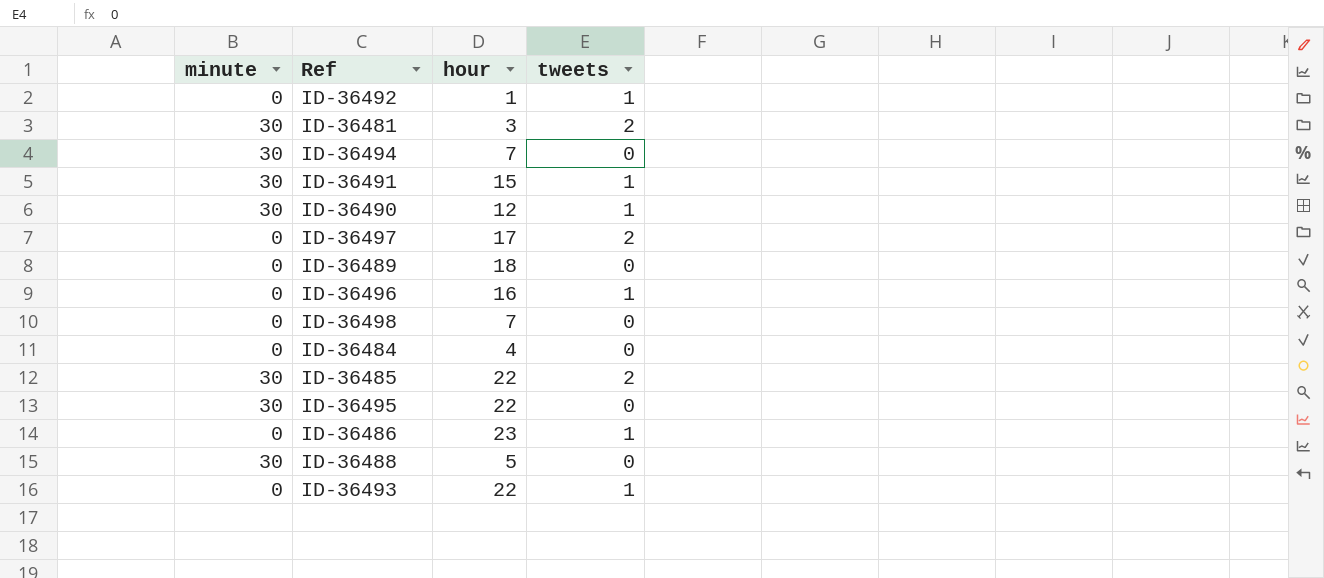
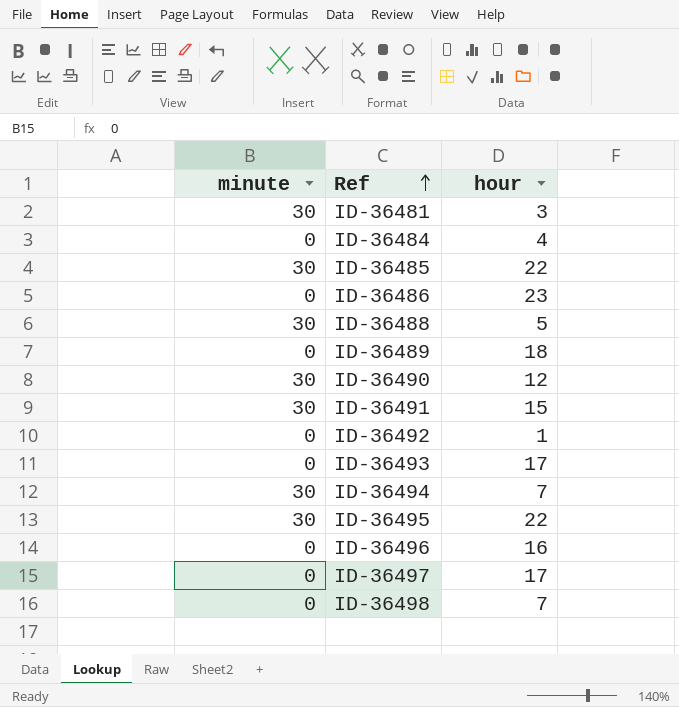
row order: none -> Ref ascending
column tweets | position: 4 -> none
ID-36493 | hour: 22 -> 17

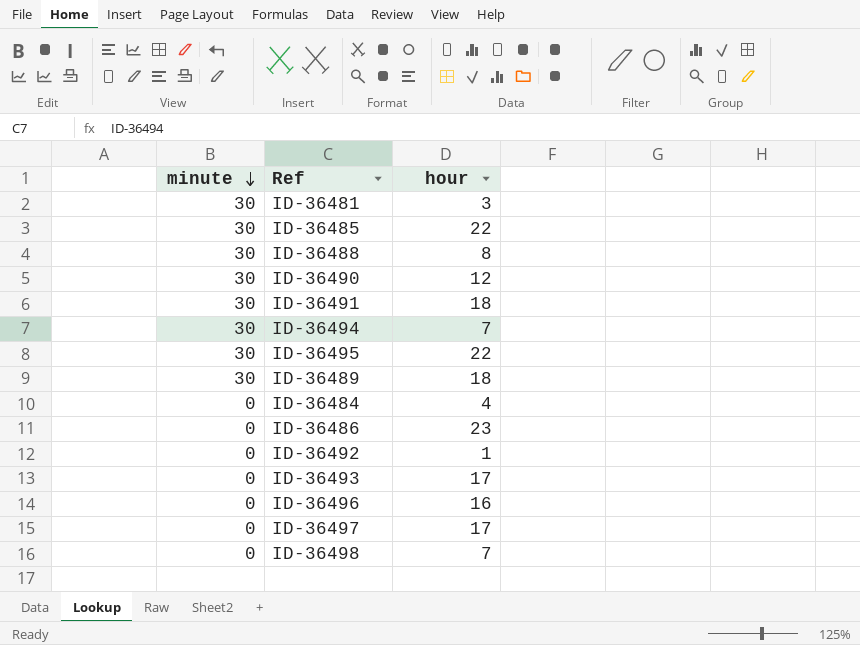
row order: Ref ascending -> minute descending
ID-36488 | hour: 5 -> 8
ID-36491 | hour: 15 -> 18
ID-36489 | minute: 0 -> 30

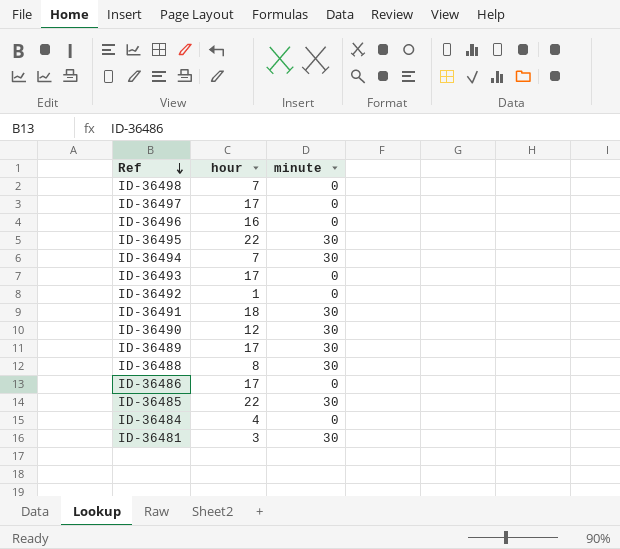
row order: minute descending -> Ref descending
column minute | position: 1 -> 3
ID-36489 | hour: 18 -> 17
ID-36486 | hour: 23 -> 17

